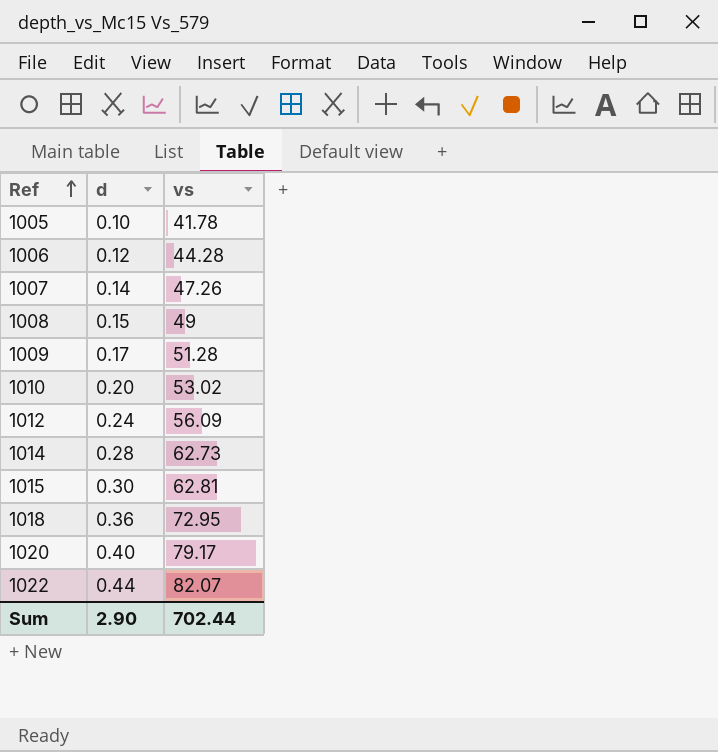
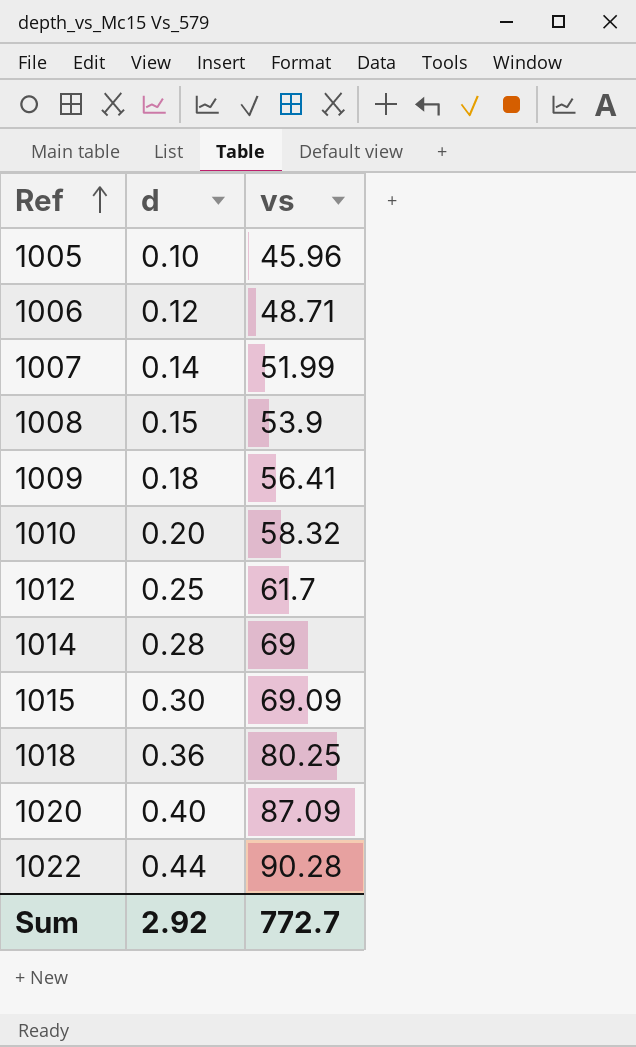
1005 | vs: 41.78 -> 45.96
1006 | vs: 44.28 -> 48.71
1007 | vs: 47.26 -> 51.99
1008 | vs: 49 -> 53.9
1009 | d: 0.17 -> 0.18
1009 | vs: 51.28 -> 56.41
1010 | vs: 53.02 -> 58.32
1012 | d: 0.24 -> 0.25
1012 | vs: 56.09 -> 61.7
1014 | vs: 62.73 -> 69
1015 | vs: 62.81 -> 69.09
1018 | vs: 72.95 -> 80.25
1020 | vs: 79.17 -> 87.09
1022 | vs: 82.07 -> 90.28
Sum | d: 2.90 -> 2.92
Sum | vs: 702.44 -> 772.7

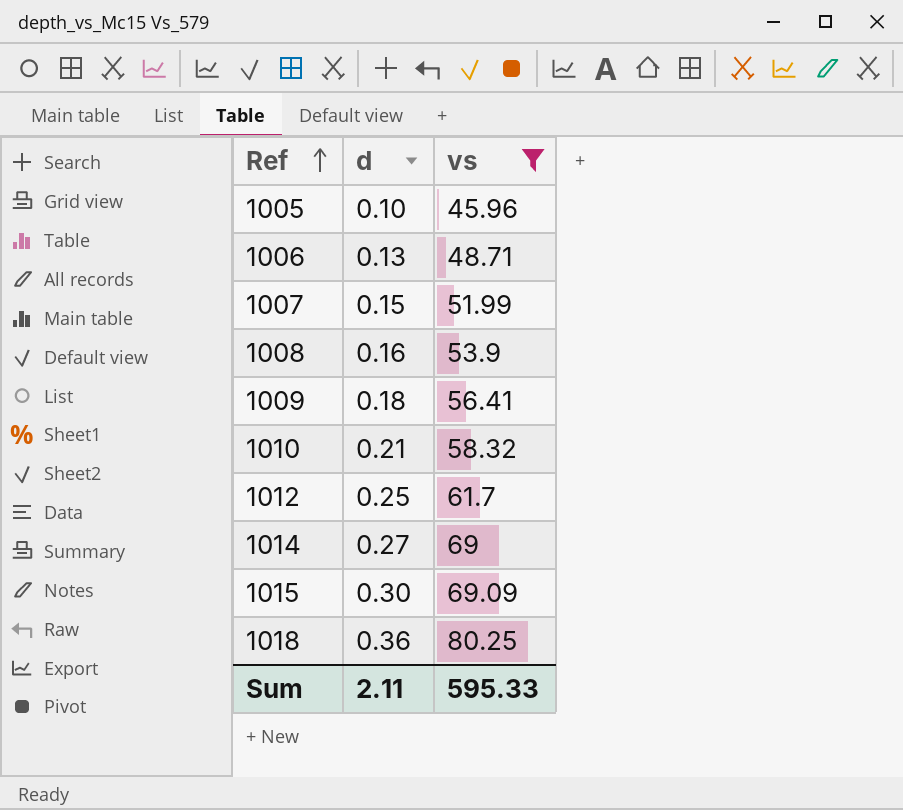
filter: none -> vs <= 80.25
1006 | d: 0.12 -> 0.13
1007 | d: 0.14 -> 0.15
1008 | d: 0.15 -> 0.16
1010 | d: 0.20 -> 0.21
1014 | d: 0.28 -> 0.27
Sum | d: 2.92 -> 2.11
Sum | vs: 772.7 -> 595.33

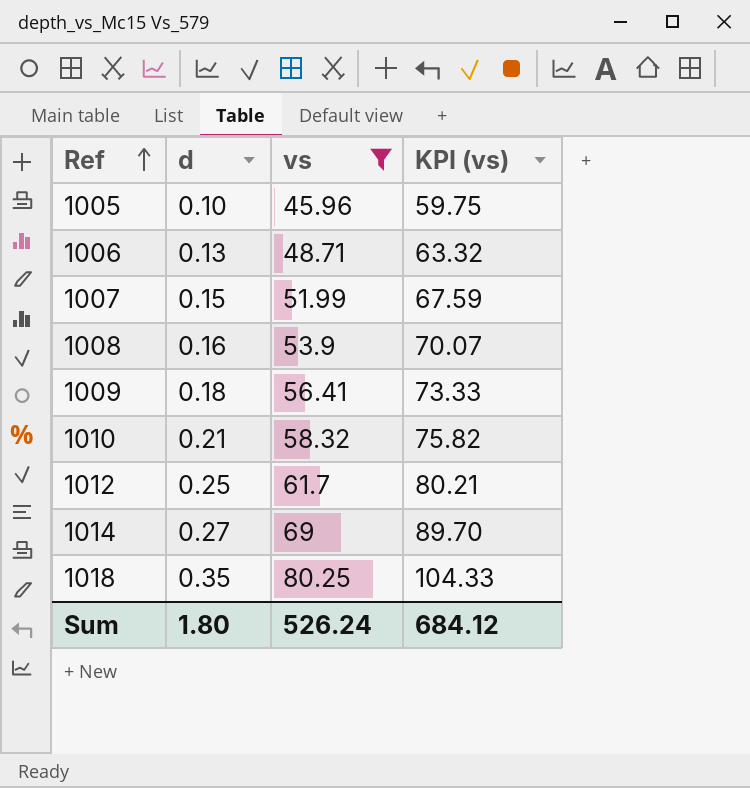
column KPI (vs) | formula: none -> [vs] * 1.3
row 1015: 0.30 | 69.09 -> none
1018 | d: 0.36 -> 0.35
Sum | d: 2.11 -> 1.80
Sum | vs: 595.33 -> 526.24

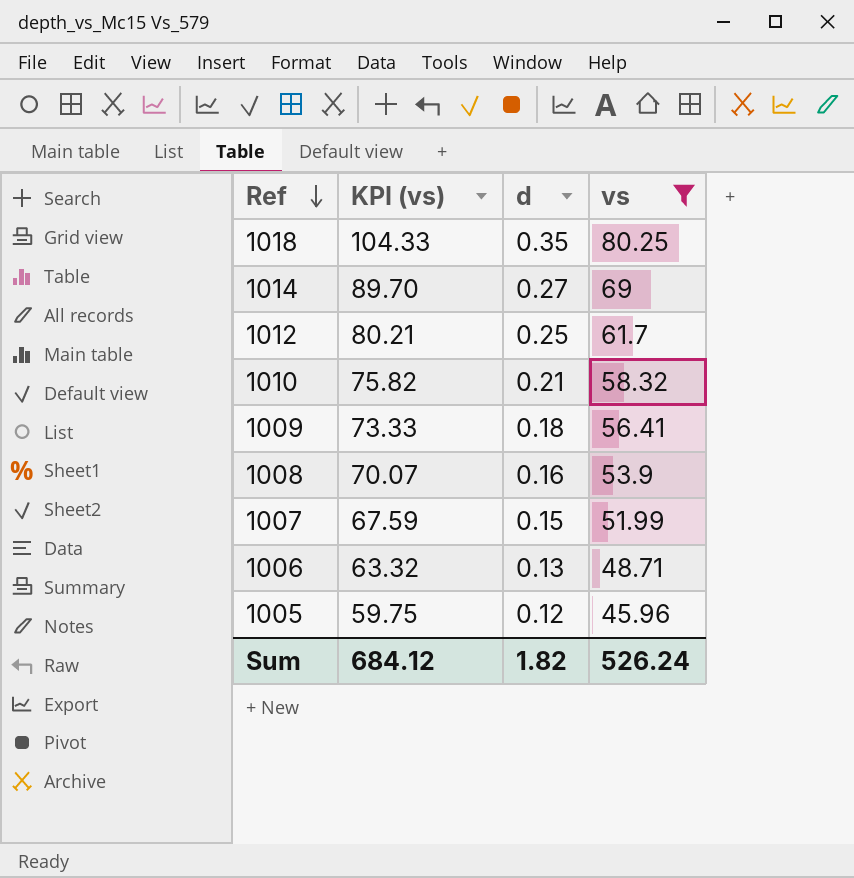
row order: Ref ascending -> Ref descending
column KPI (vs) | position: 4 -> 2
1005 | d: 0.10 -> 0.12
Sum | d: 1.80 -> 1.82

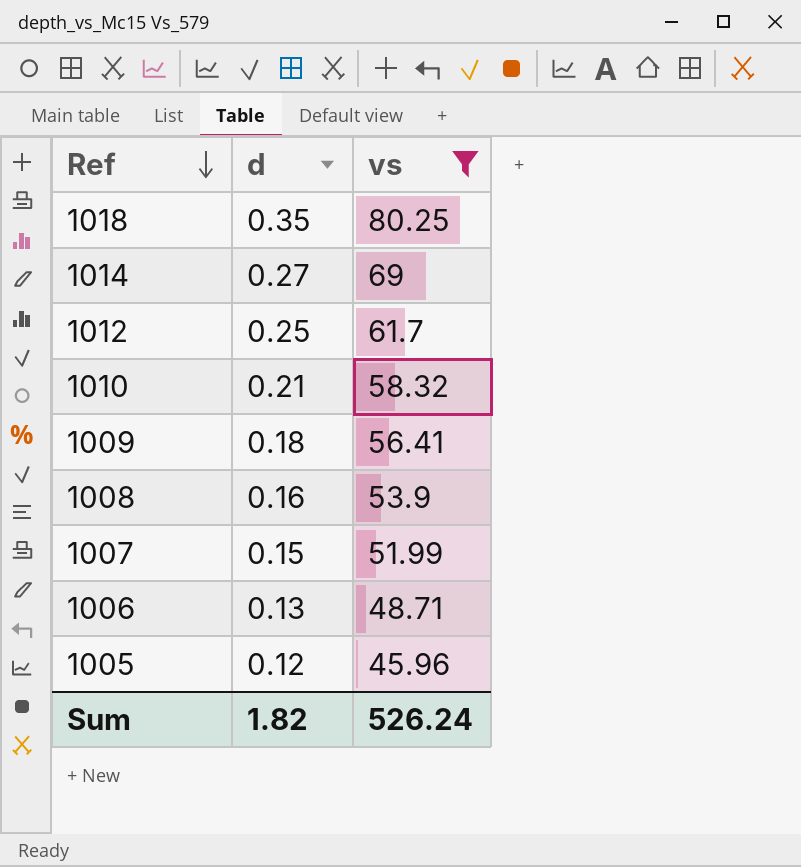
column KPI (vs) | formula: [vs] * 1.3 -> none

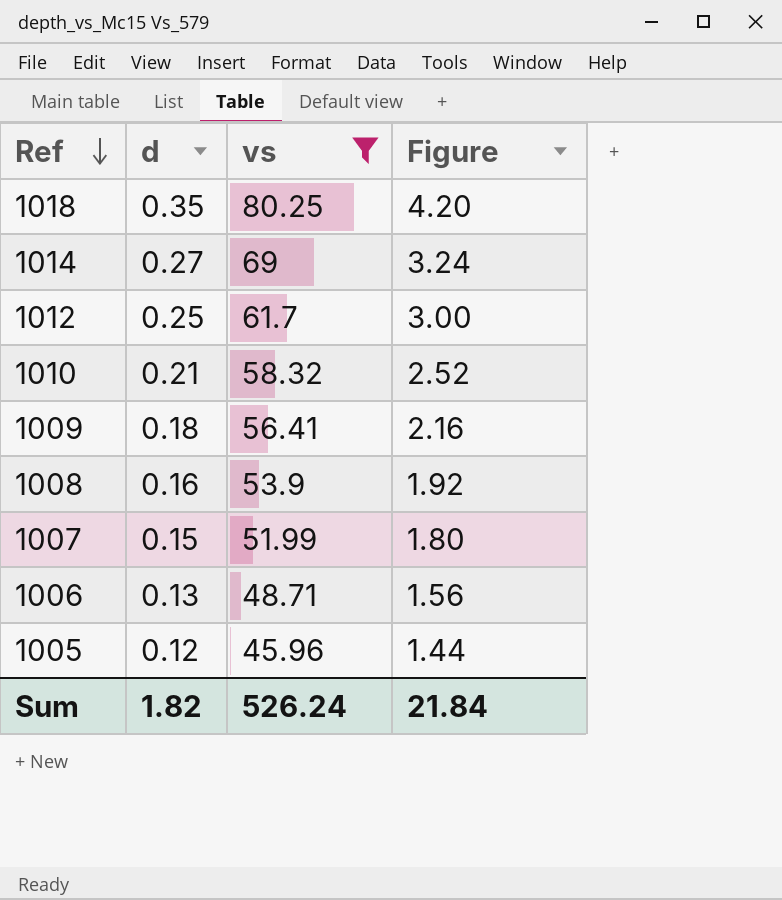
column Figure | formula: none -> [d] * 12

